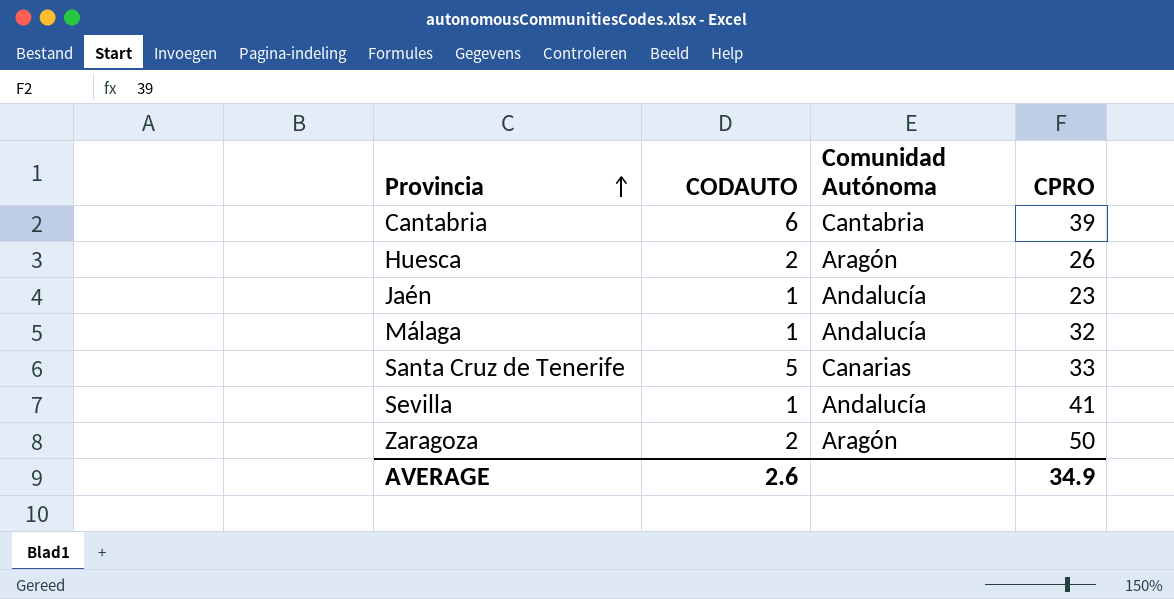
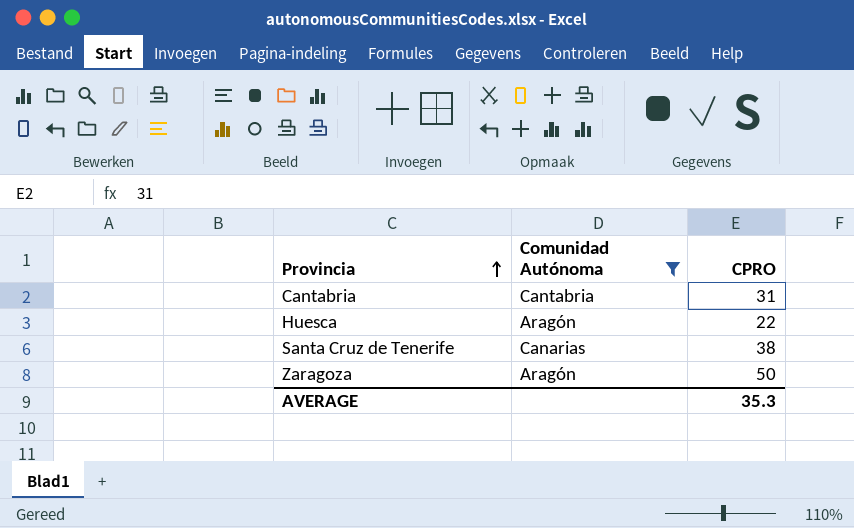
filter: none -> Comunidad Autónoma != Andalucía
column CODAUTO | position: 2 -> none
Cantabria | CPRO: 39 -> 31
Huesca | CPRO: 26 -> 22
Santa Cruz de Tenerife | CPRO: 33 -> 38
AVERAGE | CPRO: 34.9 -> 35.3

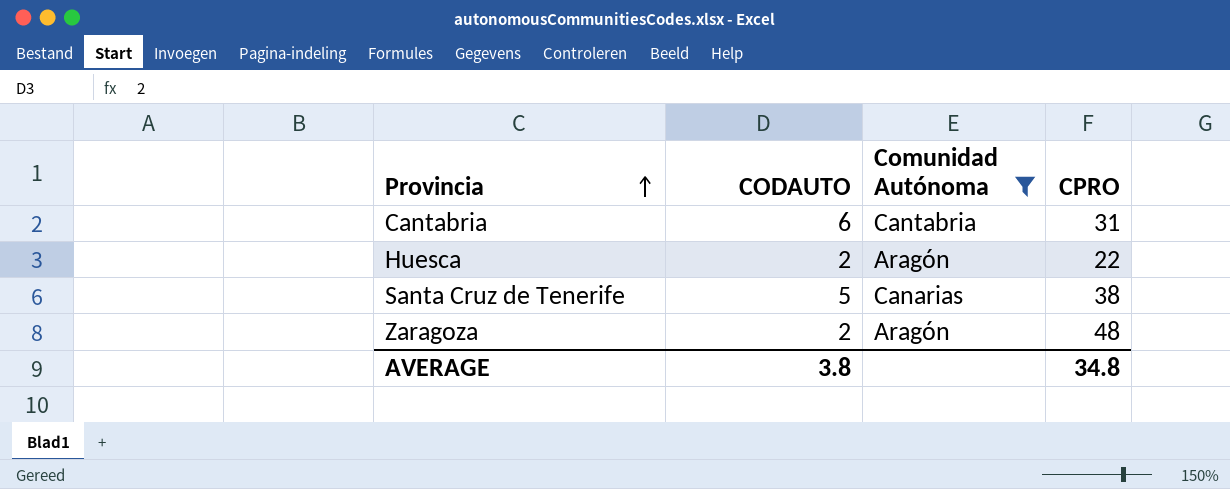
column CODAUTO | position: none -> 2
Zaragoza | CPRO: 50 -> 48
AVERAGE | CPRO: 35.3 -> 34.8

